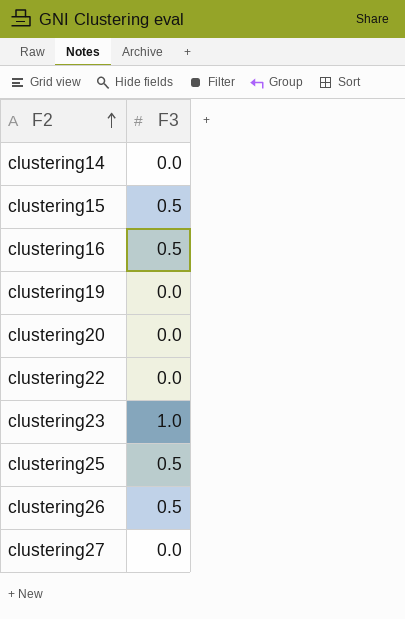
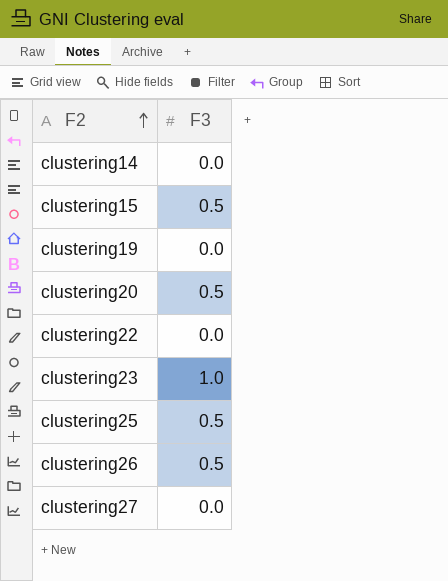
row clustering16: 0.5 -> none
clustering20 | F3: 0.0 -> 0.5

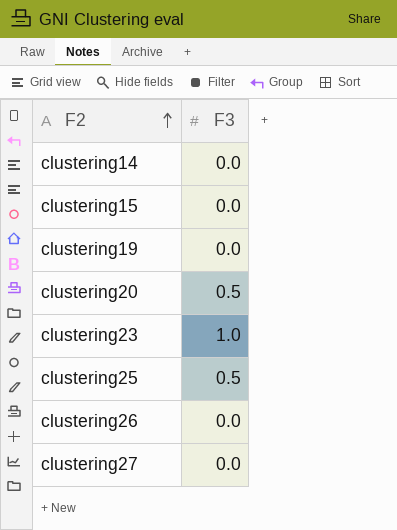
row clustering22: 0.0 -> none
clustering15 | F3: 0.5 -> 0.0
clustering26 | F3: 0.5 -> 0.0

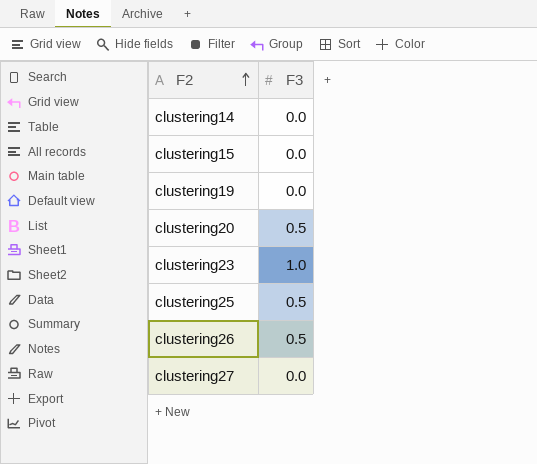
clustering26 | F3: 0.0 -> 0.5

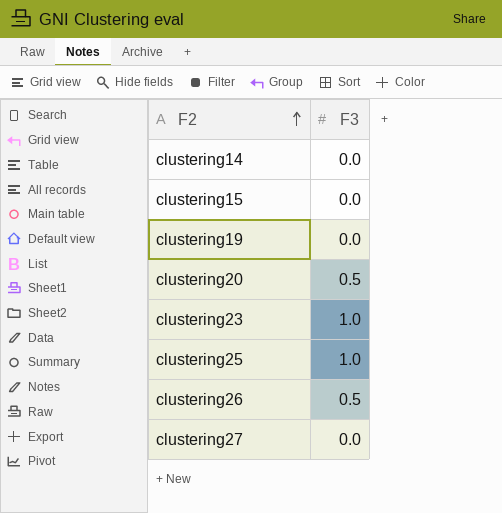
clustering25 | F3: 0.5 -> 1.0

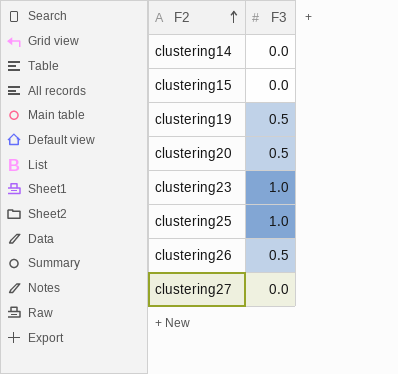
clustering19 | F3: 0.0 -> 0.5

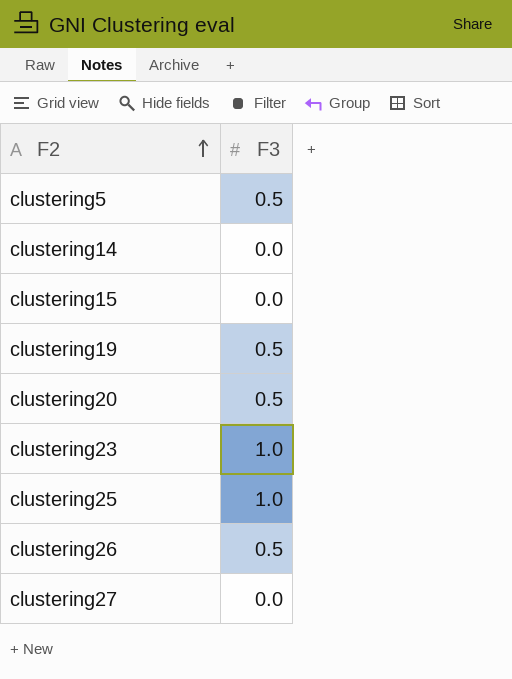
row clustering5: none -> 0.5

